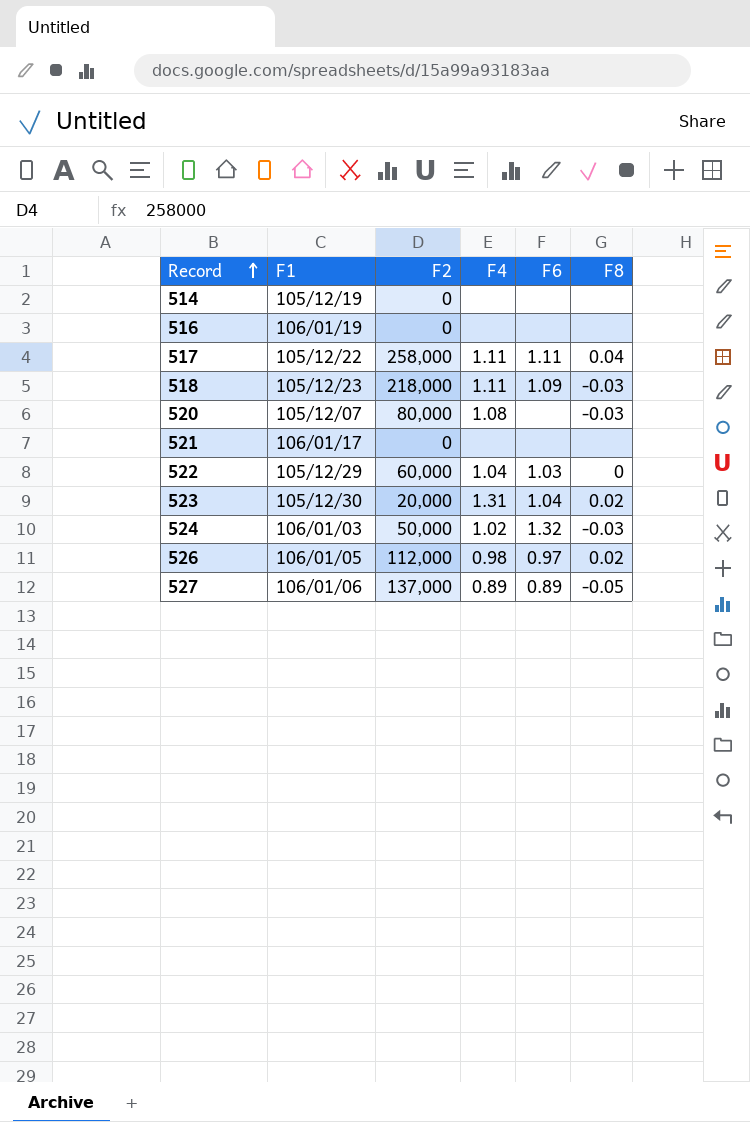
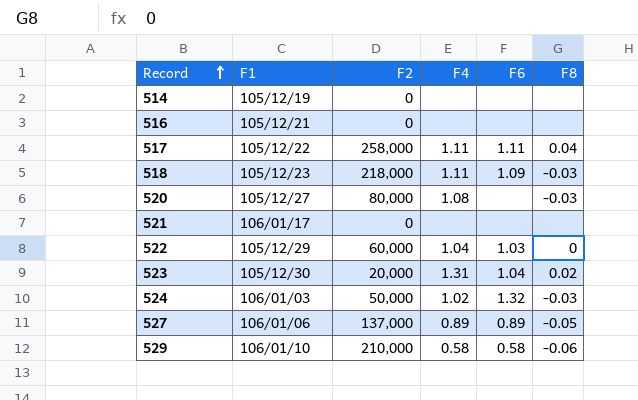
row 526: 106/01/05 | 112,000 | 0.98 | 0.97 | 0.02 -> none
516 | F1: 106/01/19 -> 105/12/21
520 | F1: 105/12/07 -> 105/12/27
row 529: none -> 106/01/10 | 210,000 | 0.58 | 0.58 | -0.06

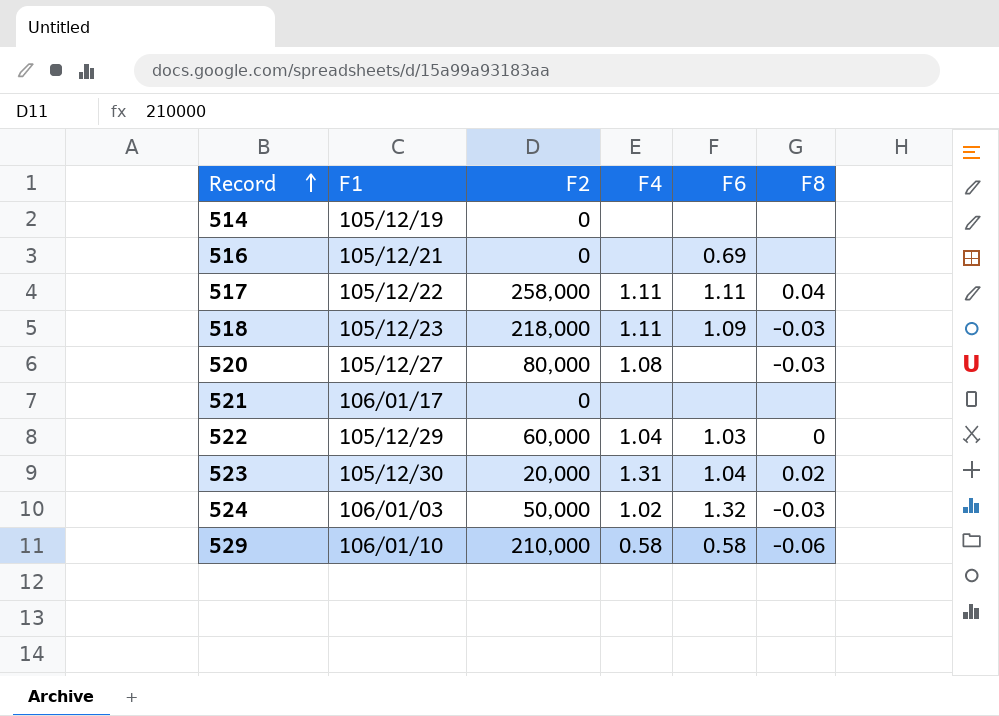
row 527: 106/01/06 | 137,000 | 0.89 | 0.89 | -0.05 -> none
516 | F6: none -> 0.69

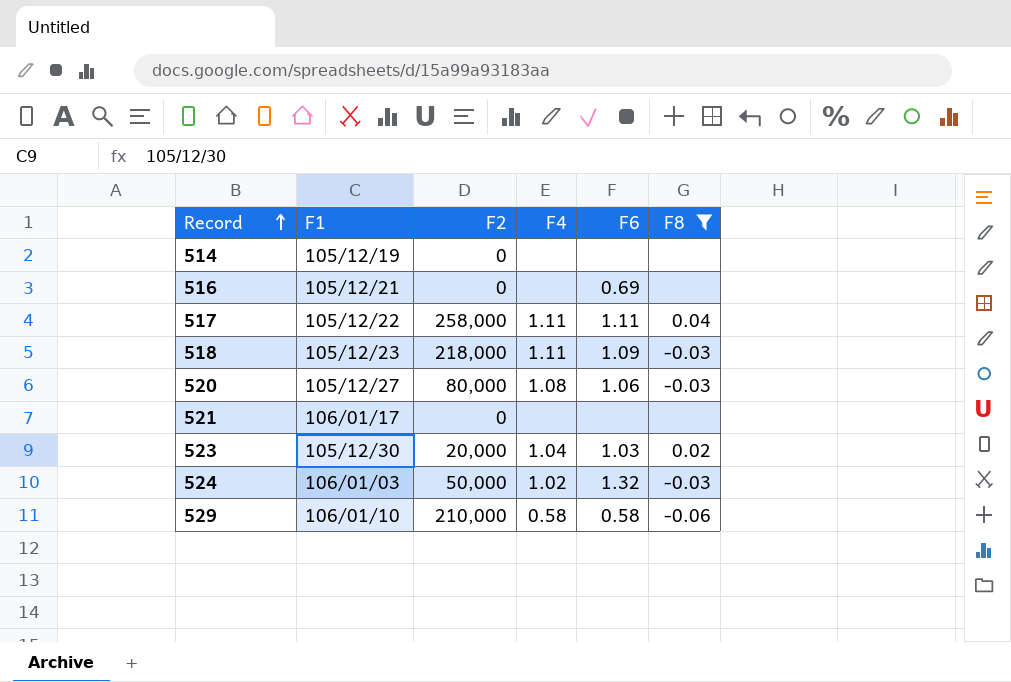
filter: none -> F8 != 0
520 | F6: none -> 1.06
523 | F4: 1.31 -> 1.04
523 | F6: 1.04 -> 1.03

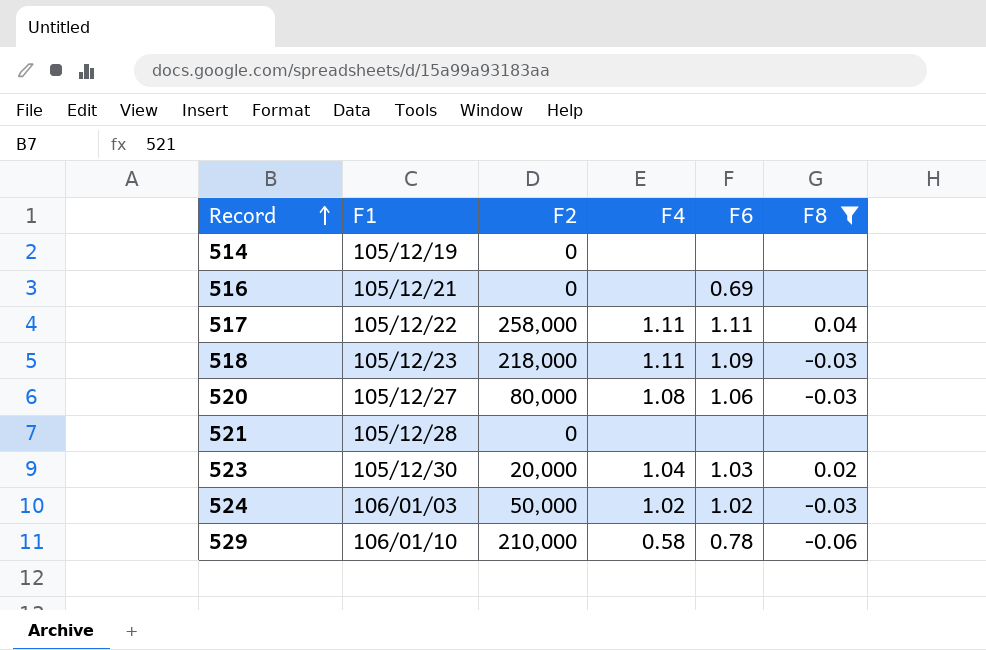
521 | F1: 106/01/17 -> 105/12/28
524 | F6: 1.32 -> 1.02
529 | F6: 0.58 -> 0.78

